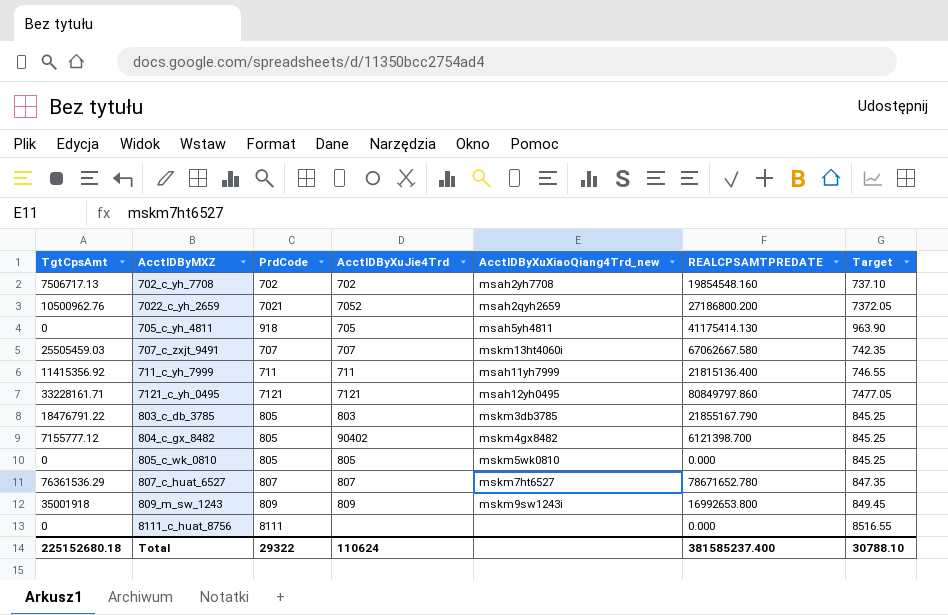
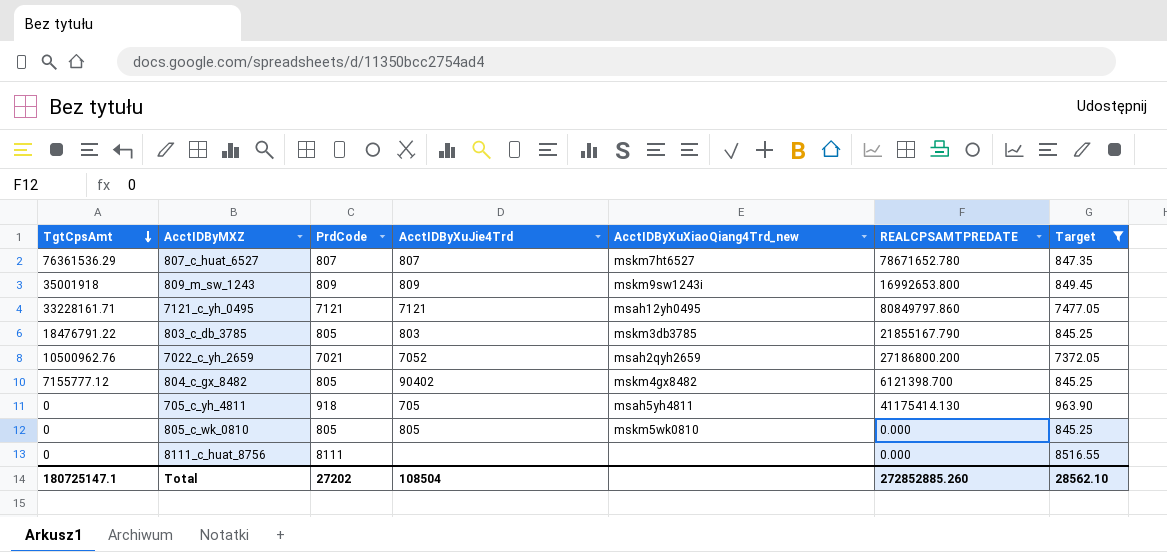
filter: none -> Target >= 845.25
row order: none -> TgtCpsAmt descending
Total | TgtCpsAmt: 225152680.18 -> 180725147.1
Total | PrdCode: 29322 -> 27202
Total | AcctIDByXuJie4Trd: 110624 -> 108504
Total | REALCPSAMTPREDATE: 381585237.400 -> 272852885.260
Total | Target: 30788.10 -> 28562.10

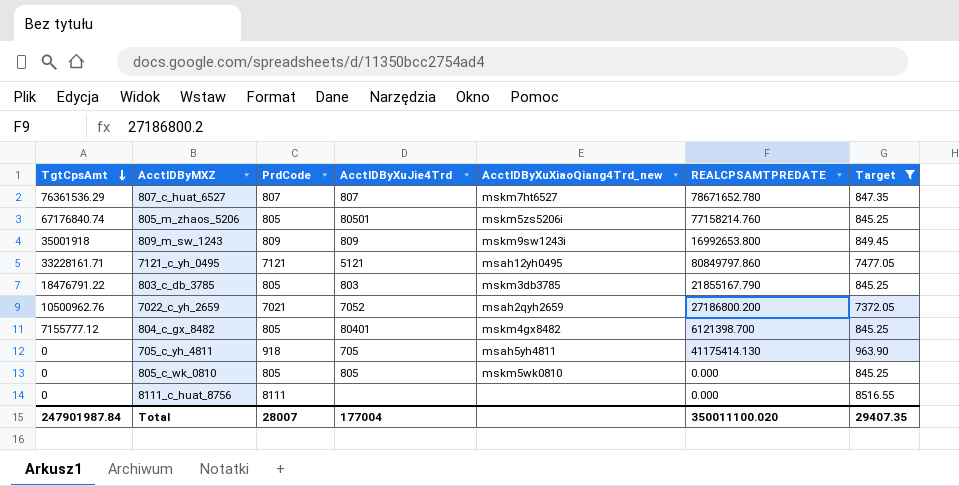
row 805_m_zhaos_5206: none -> 67176840.74 | 805 | 80501 | mskm5zs5206i | 77158214.760 | 845.25
7121_c_yh_0495 | AcctIDByXuJie4Trd: 7121 -> 5121
804_c_gx_8482 | AcctIDByXuJie4Trd: 90402 -> 80401
Total | TgtCpsAmt: 180725147.1 -> 247901987.84
Total | PrdCode: 27202 -> 28007
Total | AcctIDByXuJie4Trd: 108504 -> 177004
Total | REALCPSAMTPREDATE: 272852885.260 -> 350011100.020
Total | Target: 28562.10 -> 29407.35

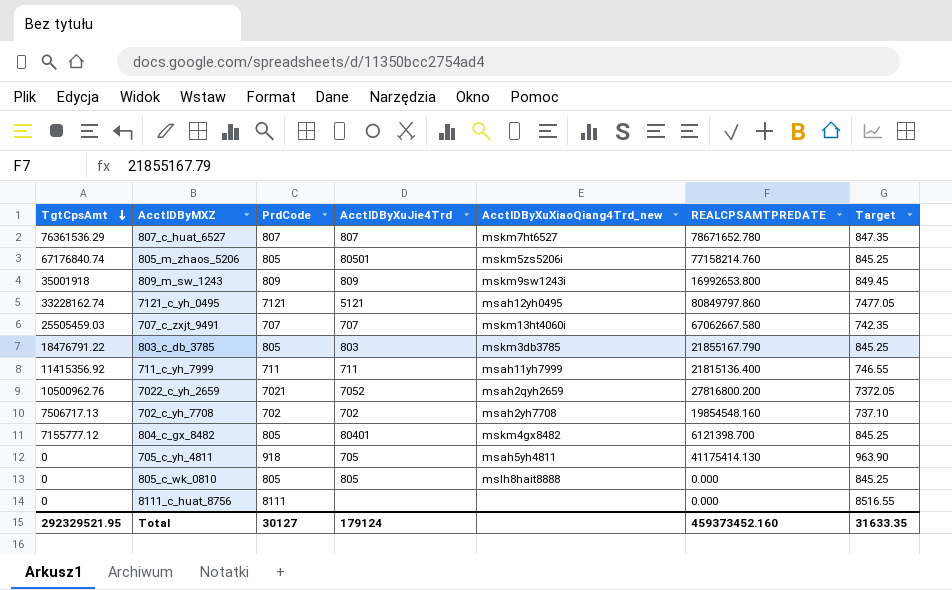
filter: Target >= 845.25 -> none
7121_c_yh_0495 | TgtCpsAmt: 33228161.71 -> 33228162.74
7022_c_yh_2659 | REALCPSAMTPREDATE: 27186800.200 -> 27816800.200
805_c_wk_0810 | AcctIDByXuXiaoQiang4Trd_new: mskm5wk0810 -> mslh8hait8888
Total | TgtCpsAmt: 247901987.84 -> 292329521.95
Total | PrdCode: 28007 -> 30127
Total | AcctIDByXuJie4Trd: 177004 -> 179124
Total | REALCPSAMTPREDATE: 350011100.020 -> 459373452.160
Total | Target: 29407.35 -> 31633.35

